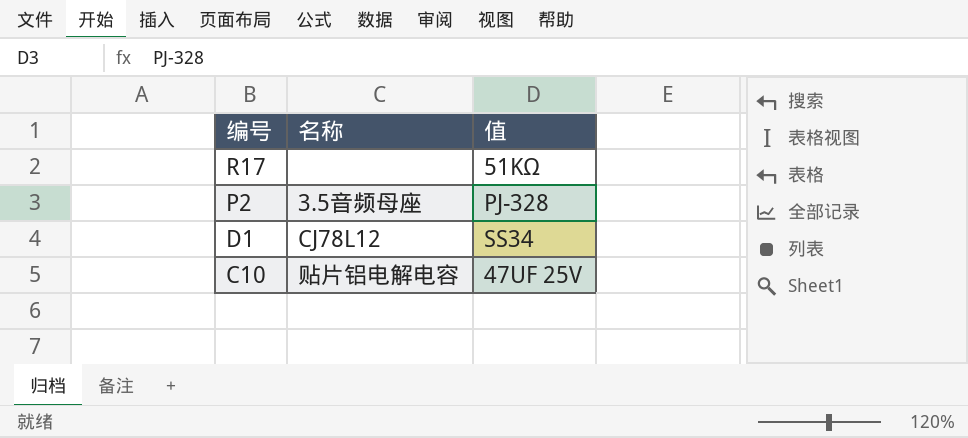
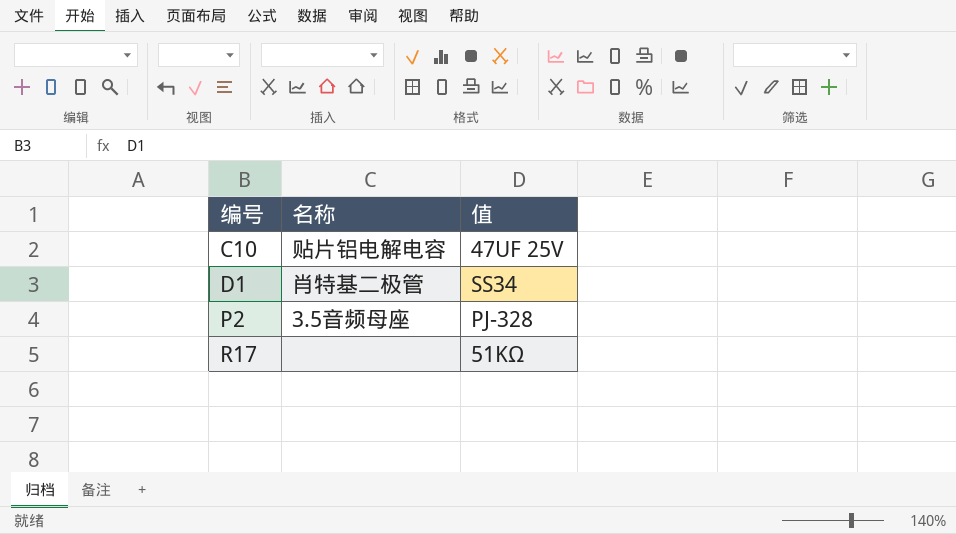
row order: 编号 descending -> 编号 ascending
D1 | 名称: CJ78L12 -> 肖特基二极管

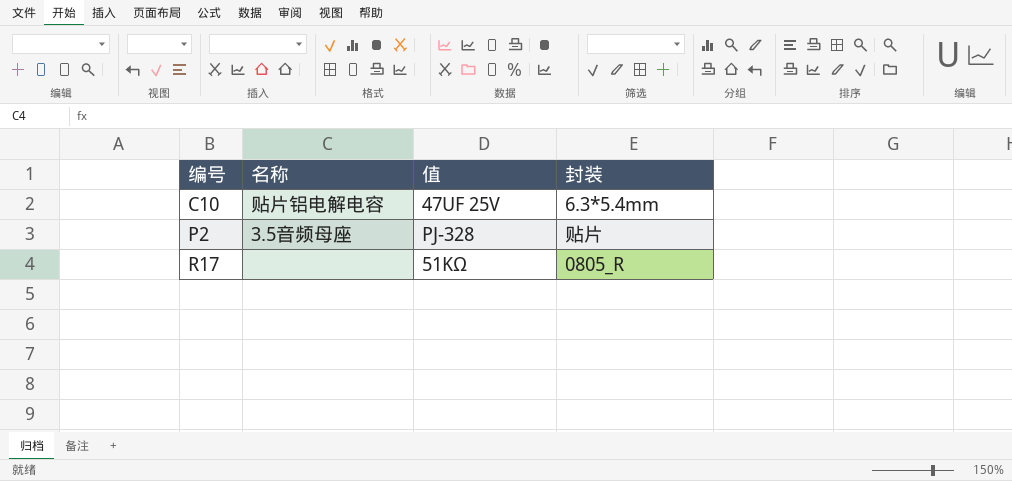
column 封装 | position: none -> 4
row D1: 肖特基二极管 | SS34 -> none

